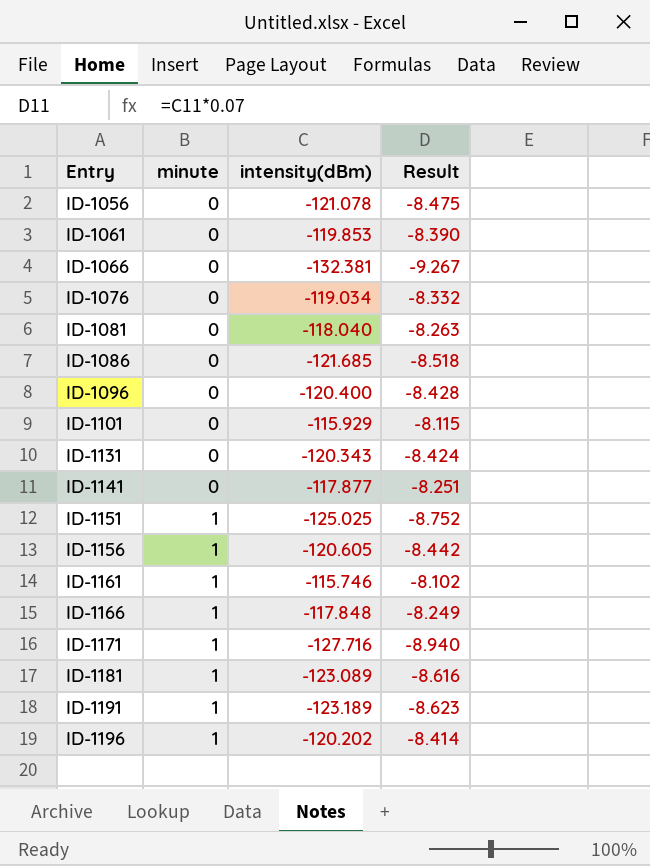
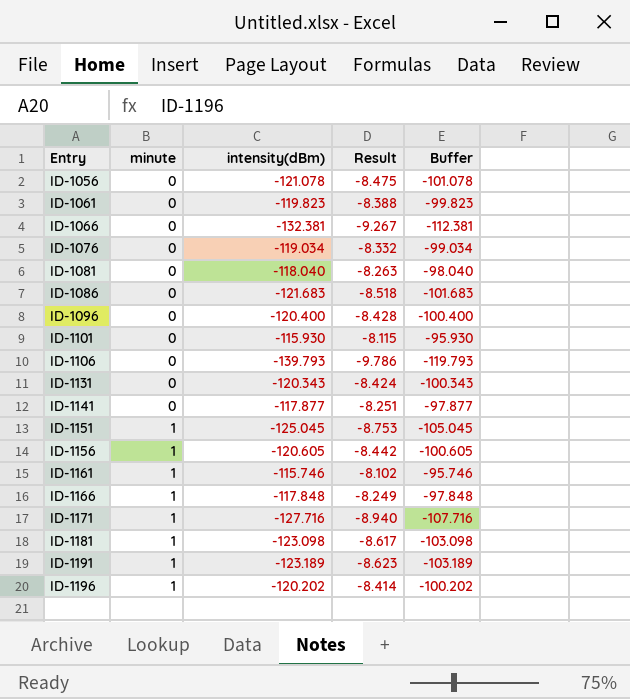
column Buffer | formula: none -> [intensity(dBm)] + 20
ID-1061 | intensity(dBm): -119.853 -> -119.823
ID-1061 | Result: -8.390 -> -8.388
ID-1086 | intensity(dBm): -121.685 -> -121.683
ID-1101 | intensity(dBm): -115.929 -> -115.930
row ID-1106: none -> 0 | -139.793 | -9.786 | -119.793
ID-1151 | intensity(dBm): -125.025 -> -125.045
ID-1151 | Result: -8.752 -> -8.753
ID-1181 | intensity(dBm): -123.089 -> -123.098
ID-1181 | Result: -8.616 -> -8.617

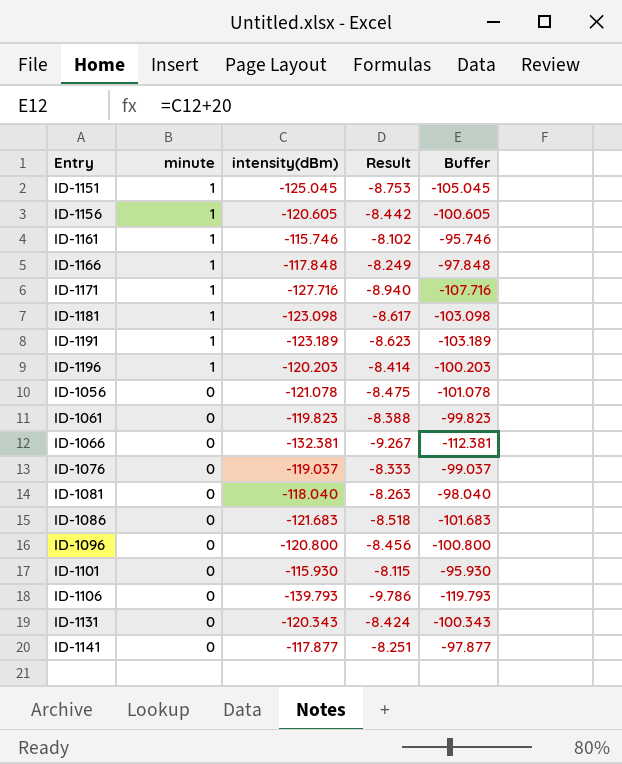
row order: Entry ascending -> minute descending
ID-1196 | intensity(dBm): -120.202 -> -120.203
ID-1196 | Buffer: -100.202 -> -100.203
ID-1076 | intensity(dBm): -119.034 -> -119.037
ID-1076 | Result: -8.332 -> -8.333
ID-1076 | Buffer: -99.034 -> -99.037
ID-1096 | intensity(dBm): -120.400 -> -120.800
ID-1096 | Result: -8.428 -> -8.456
ID-1096 | Buffer: -100.400 -> -100.800

